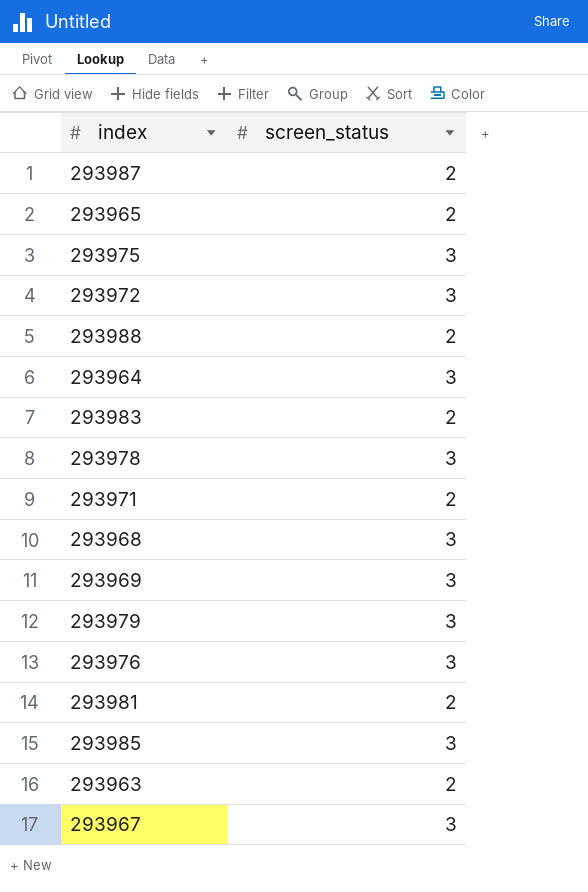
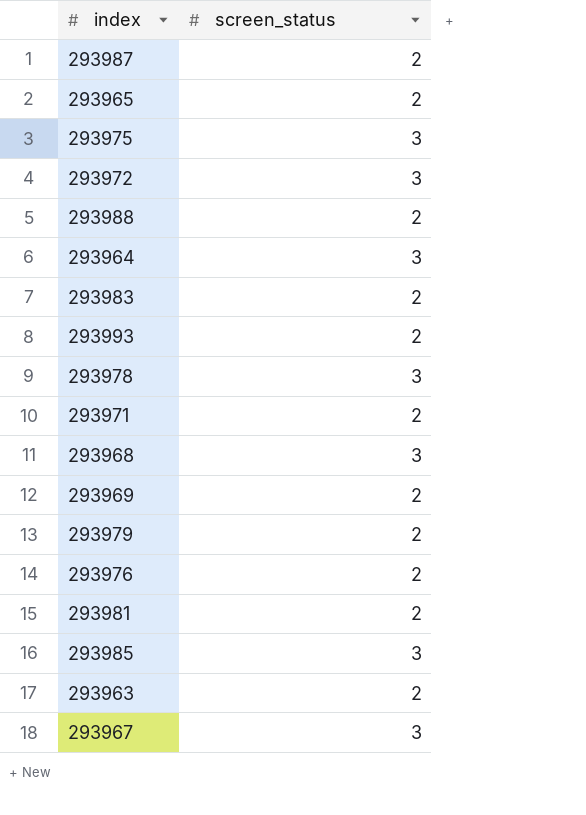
row 293993: none -> 2
293969 | screen_status: 3 -> 2
293979 | screen_status: 3 -> 2
293976 | screen_status: 3 -> 2

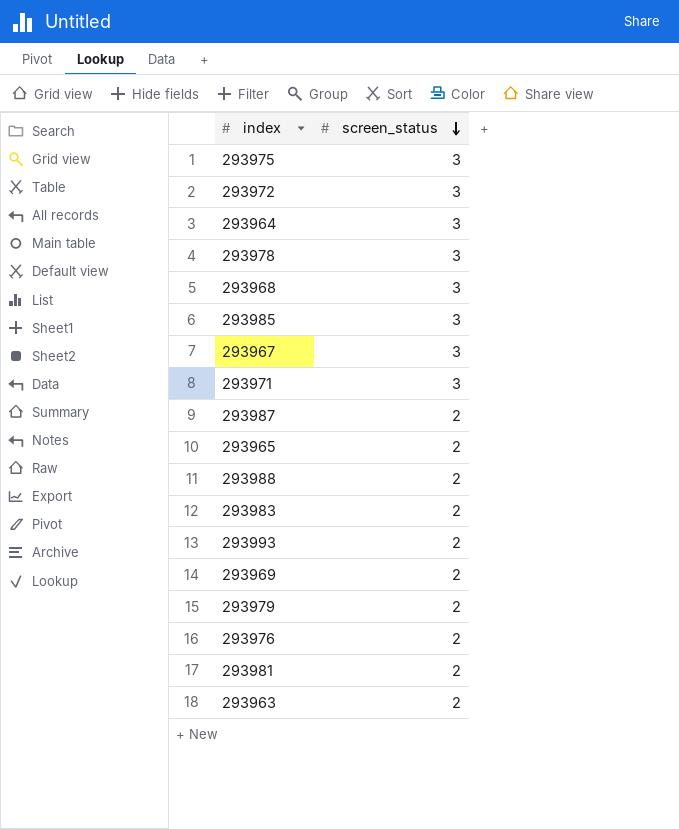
row order: none -> screen_status descending
293971 | screen_status: 2 -> 3

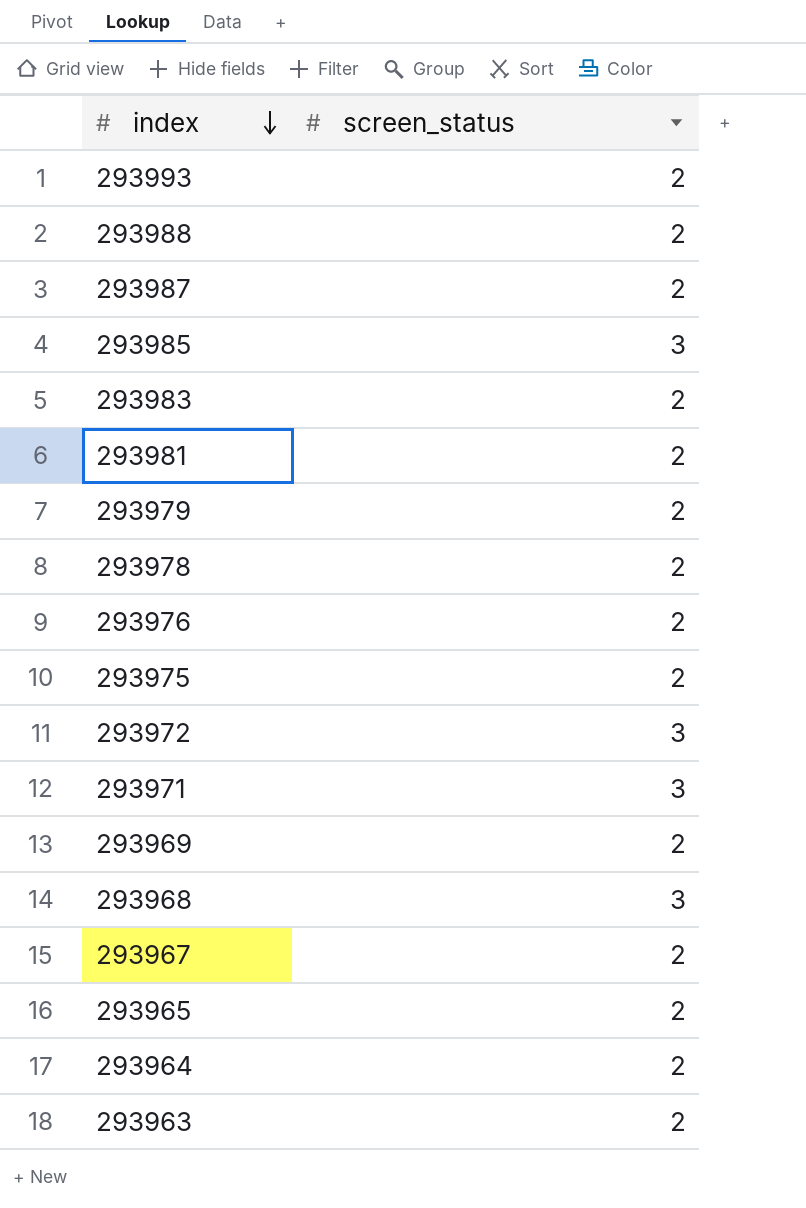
row order: screen_status descending -> index descending
293978 | screen_status: 3 -> 2
293975 | screen_status: 3 -> 2
293967 | screen_status: 3 -> 2
293964 | screen_status: 3 -> 2

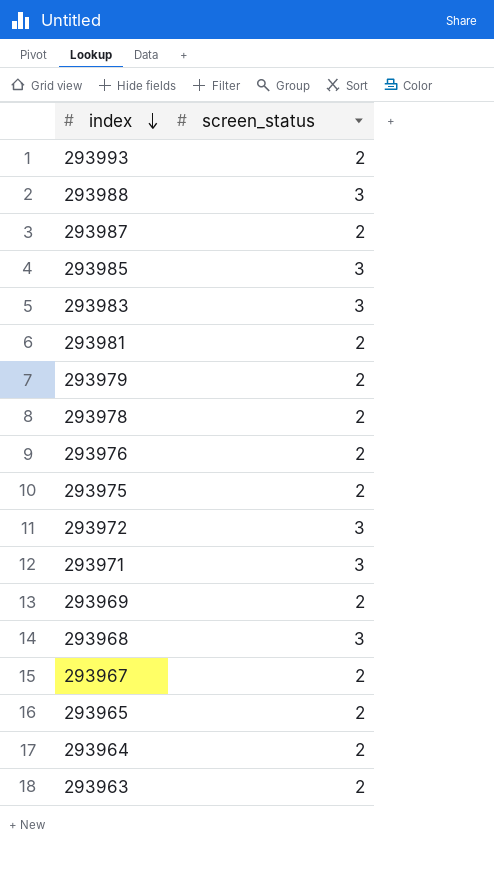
293988 | screen_status: 2 -> 3
293983 | screen_status: 2 -> 3

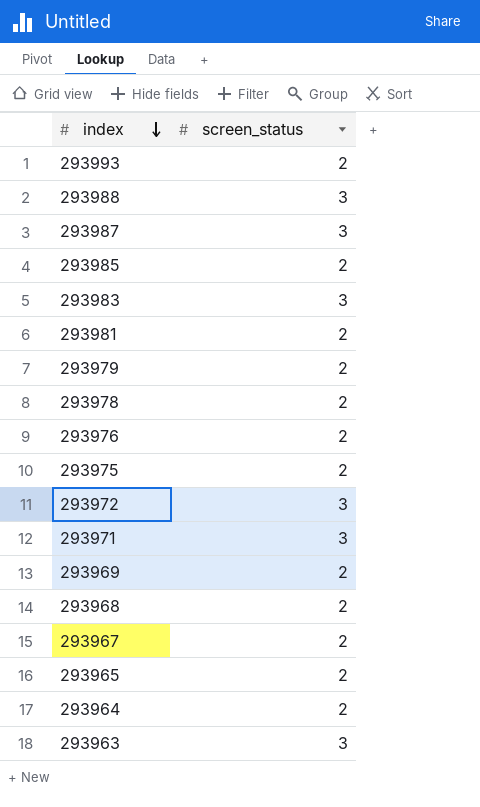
293987 | screen_status: 2 -> 3
293985 | screen_status: 3 -> 2
293968 | screen_status: 3 -> 2
293963 | screen_status: 2 -> 3

